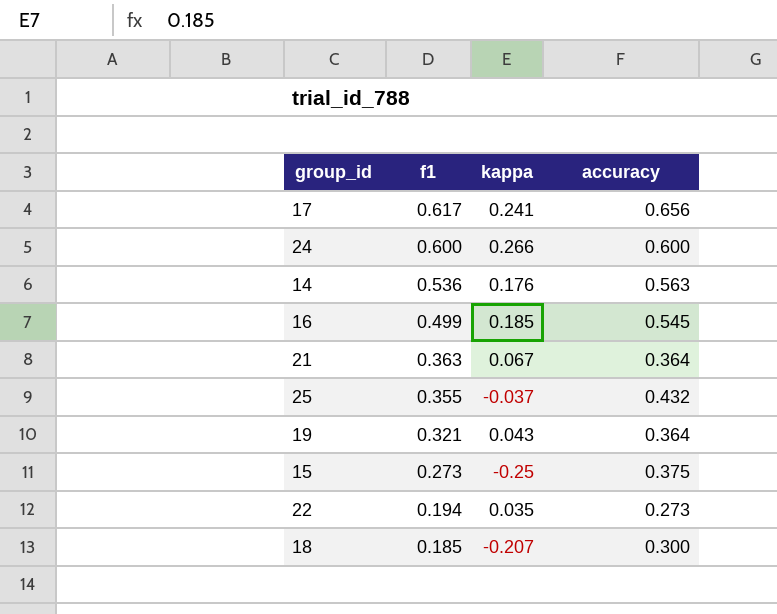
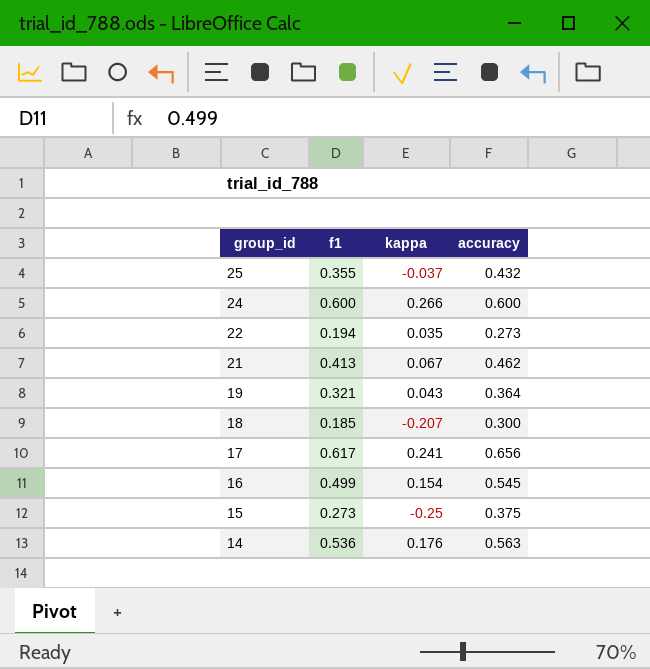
row order: f1 descending -> group_id descending
21 | f1: 0.363 -> 0.413
21 | accuracy: 0.364 -> 0.462
16 | kappa: 0.185 -> 0.154

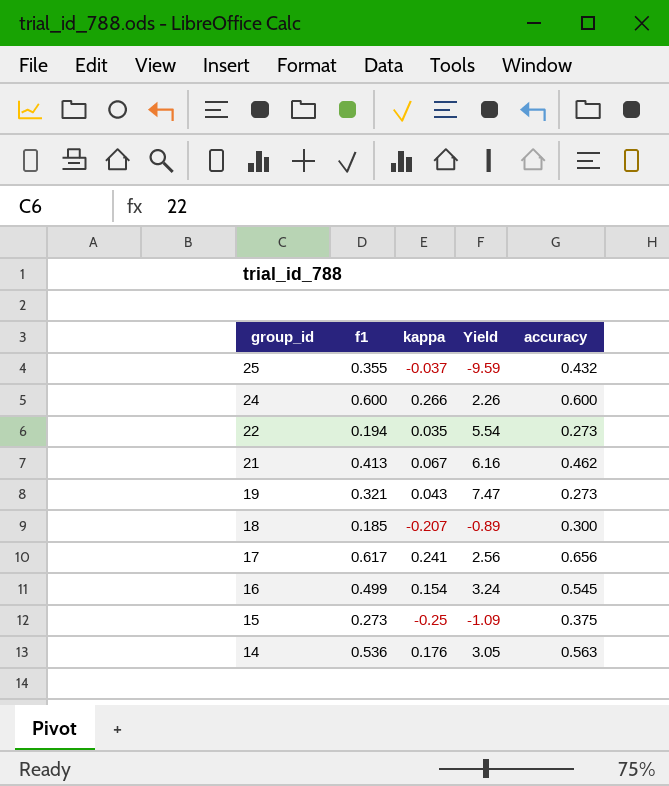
column Yield | formula: none -> [f1] / [kappa]
19 | accuracy: 0.364 -> 0.273

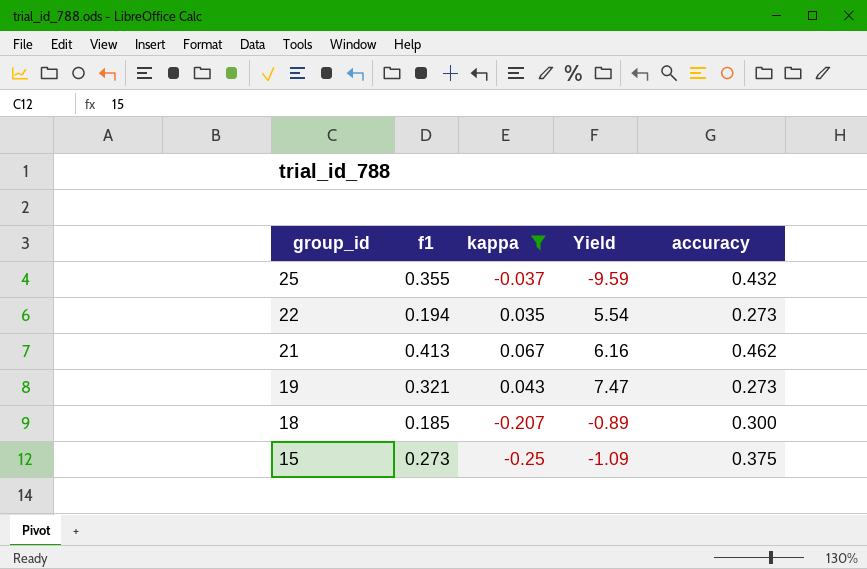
filter: none -> kappa <= 0.067

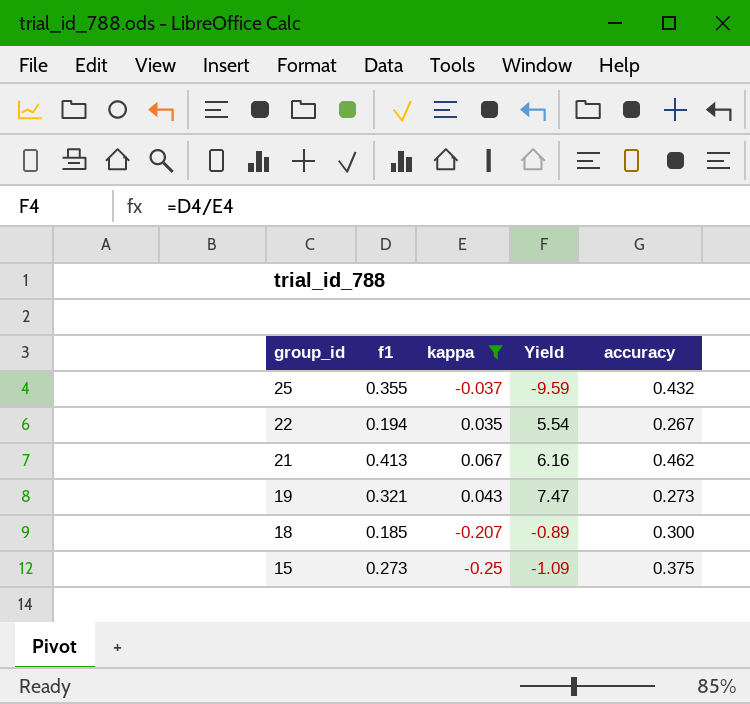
22 | accuracy: 0.273 -> 0.267

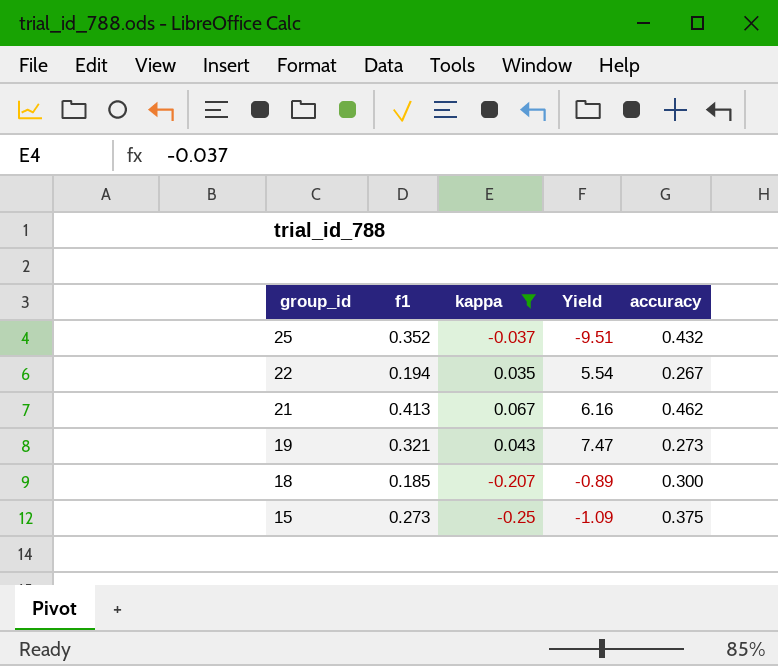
25 | f1: 0.355 -> 0.352
25 | Yield: -9.59 -> -9.51

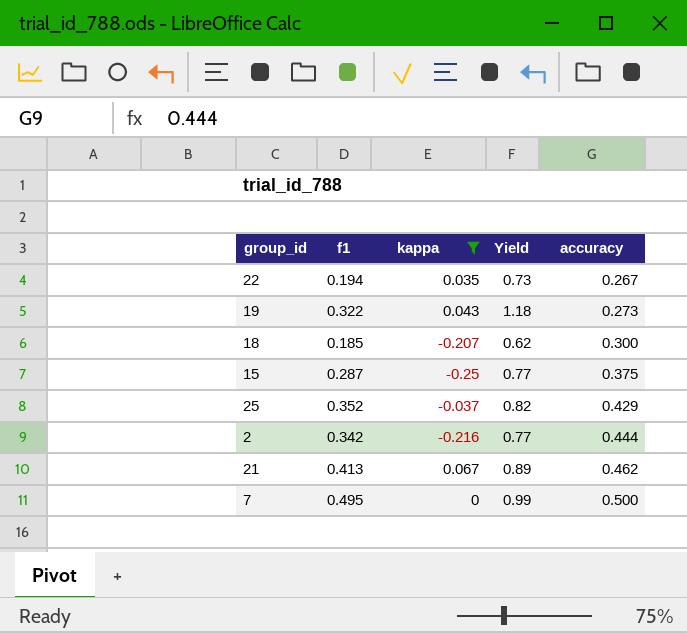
row order: group_id descending -> accuracy ascending
column Yield | formula: [f1] / [kappa] -> [f1] / [accuracy]
19 | f1: 0.321 -> 0.322
15 | f1: 0.273 -> 0.287
25 | accuracy: 0.432 -> 0.429
row 2: none -> 0.342 | -0.216 | 0.77 | 0.444
row 7: none -> 0.495 | 0 | 0.99 | 0.500

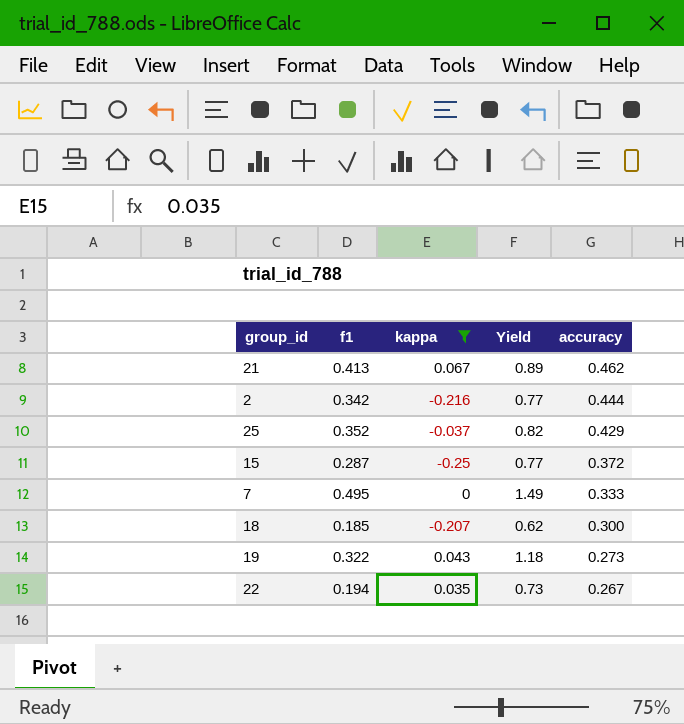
row order: accuracy ascending -> accuracy descending
15 | accuracy: 0.375 -> 0.372
7 | Yield: 0.99 -> 1.49
7 | accuracy: 0.500 -> 0.333

